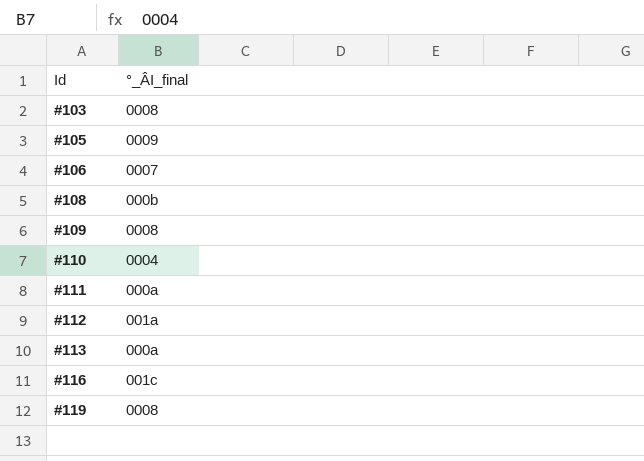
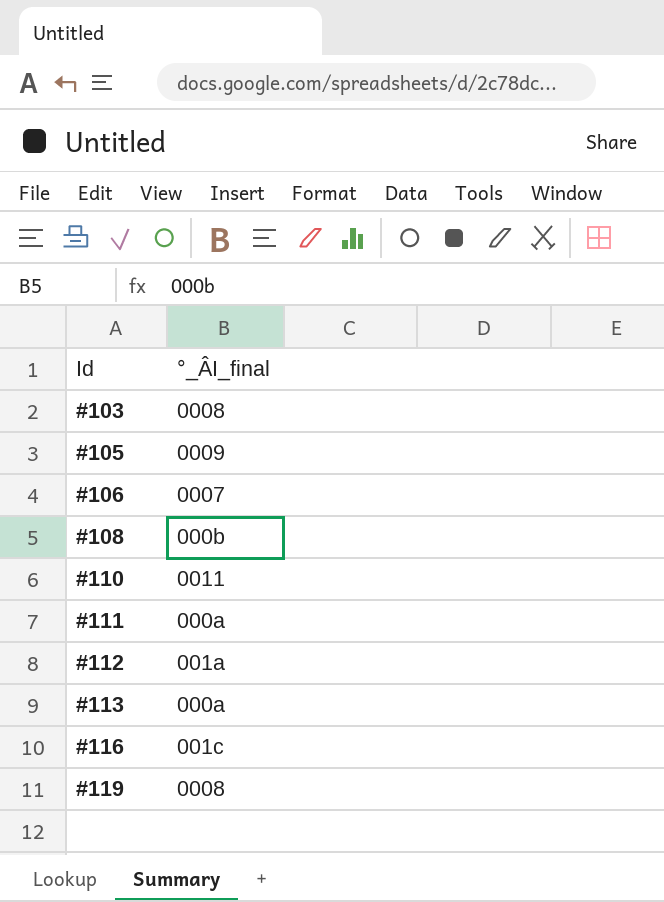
row #109: 0008 -> none
#110 | °_ÂI_final: 0004 -> 0011

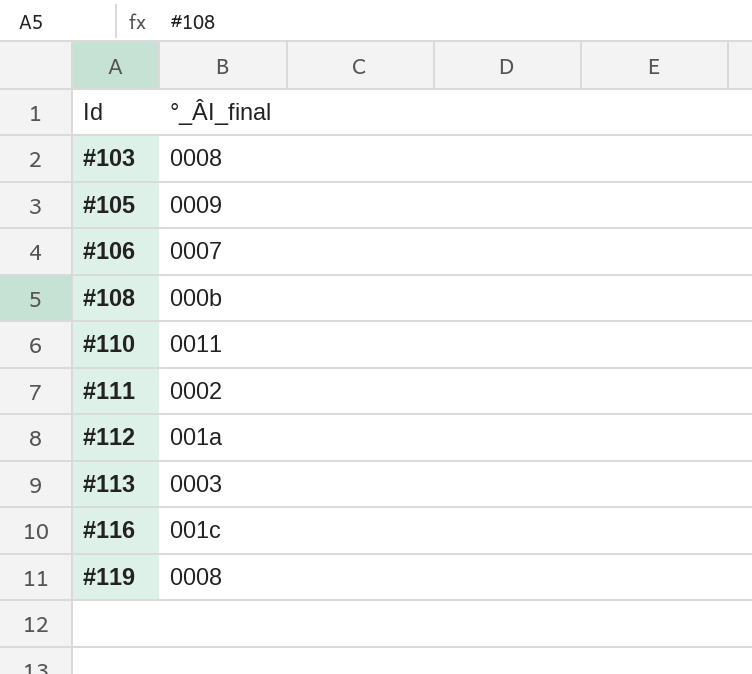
#111 | °_ÂI_final: 000a -> 0002
#113 | °_ÂI_final: 000a -> 0003

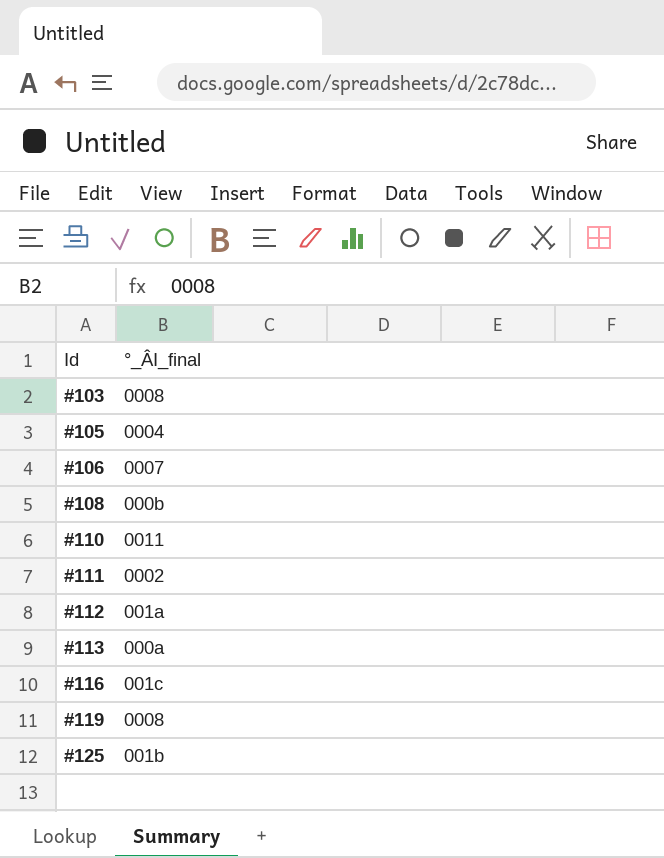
#105 | °_ÂI_final: 0009 -> 0004
#113 | °_ÂI_final: 0003 -> 000a
row #125: none -> 001b

